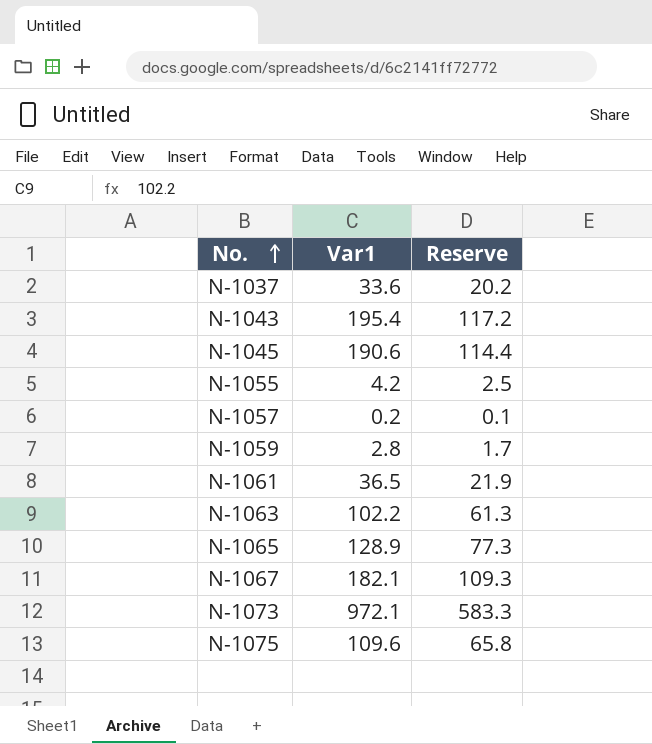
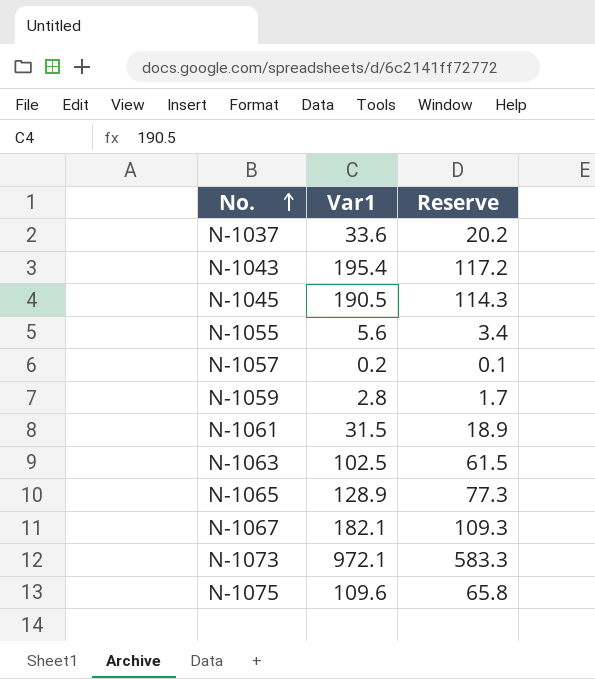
N-1045 | Var1: 190.6 -> 190.5
N-1045 | Reserve: 114.4 -> 114.3
N-1055 | Var1: 4.2 -> 5.6
N-1055 | Reserve: 2.5 -> 3.4
N-1061 | Var1: 36.5 -> 31.5
N-1061 | Reserve: 21.9 -> 18.9
N-1063 | Var1: 102.2 -> 102.5
N-1063 | Reserve: 61.3 -> 61.5

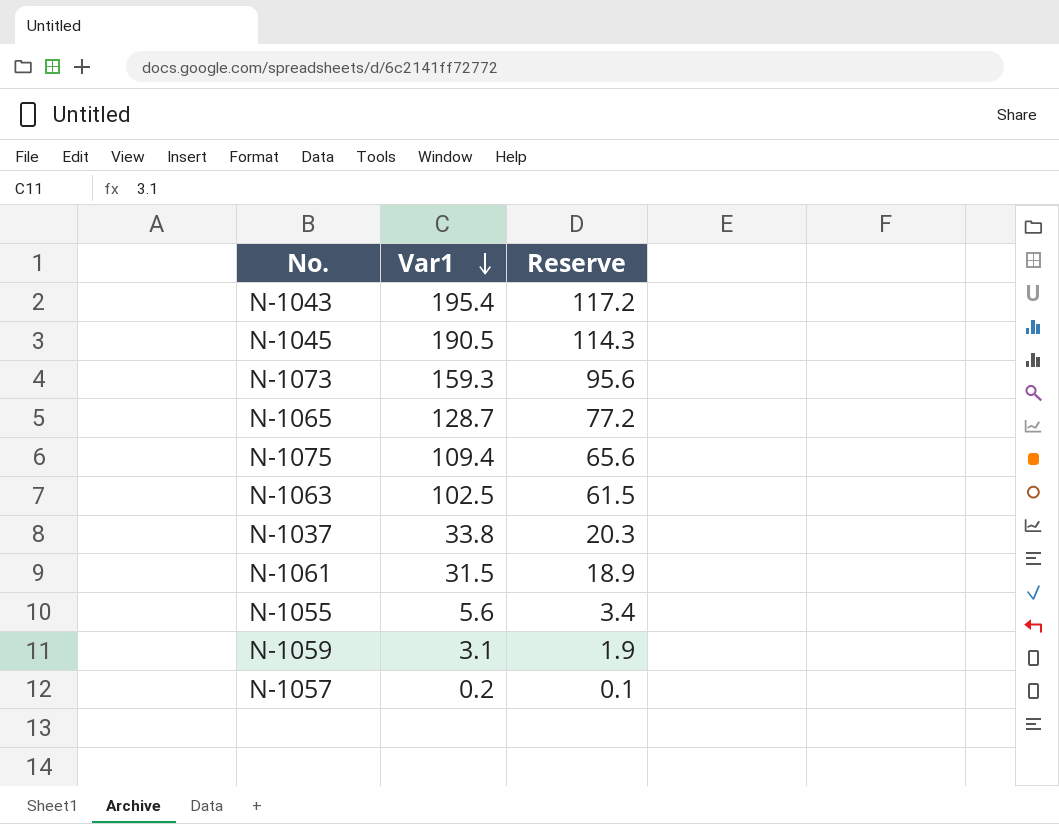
row order: No. ascending -> Var1 descending
row N-1067: 182.1 | 109.3 -> none
N-1073 | Var1: 972.1 -> 159.3
N-1073 | Reserve: 583.3 -> 95.6
N-1065 | Var1: 128.9 -> 128.7
N-1065 | Reserve: 77.3 -> 77.2
N-1075 | Var1: 109.6 -> 109.4
N-1075 | Reserve: 65.8 -> 65.6
N-1037 | Var1: 33.6 -> 33.8
N-1037 | Reserve: 20.2 -> 20.3
N-1059 | Var1: 2.8 -> 3.1
N-1059 | Reserve: 1.7 -> 1.9

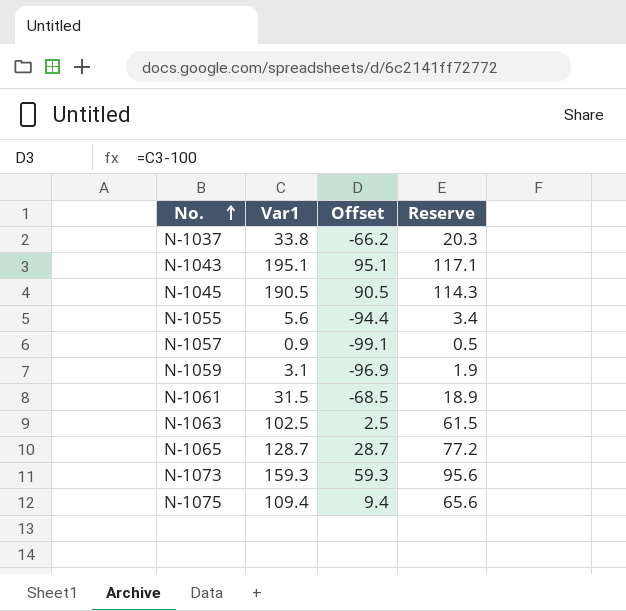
row order: Var1 descending -> No. ascending
column Offset | formula: none -> [Var1] - 100
N-1043 | Var1: 195.4 -> 195.1
N-1043 | Reserve: 117.2 -> 117.1
N-1057 | Var1: 0.2 -> 0.9
N-1057 | Reserve: 0.1 -> 0.5

